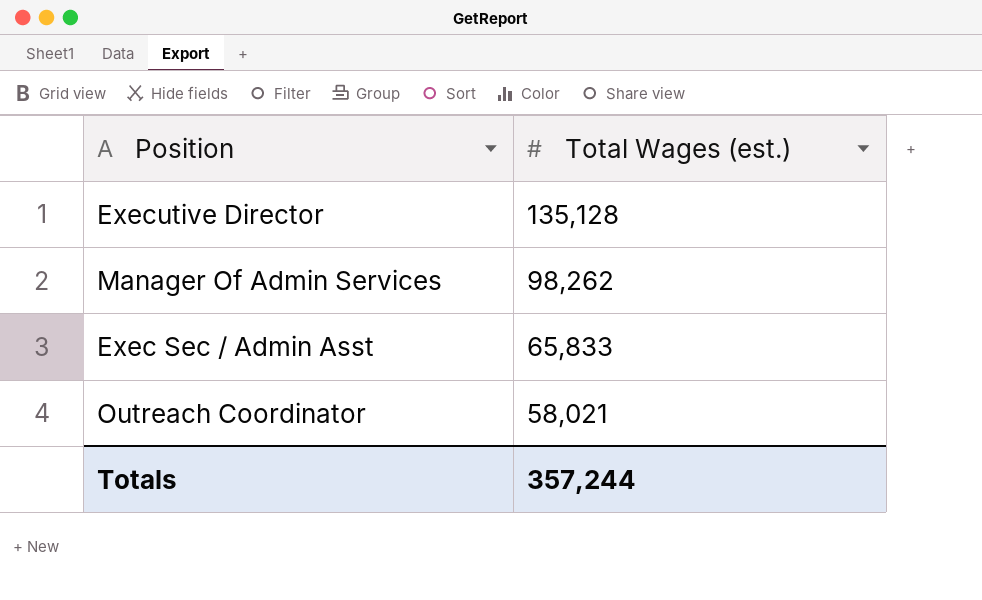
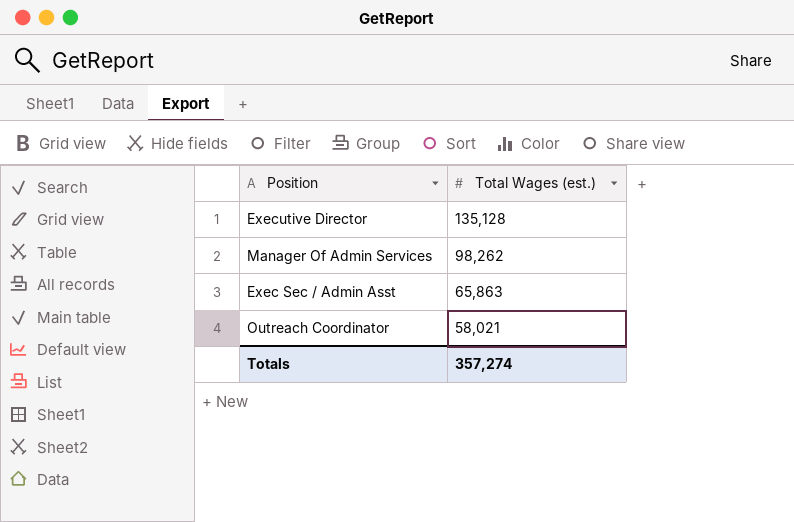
Exec Sec / Admin Asst | Total Wages (est.): 65,833 -> 65,863
Totals | Total Wages (est.): 357,244 -> 357,274

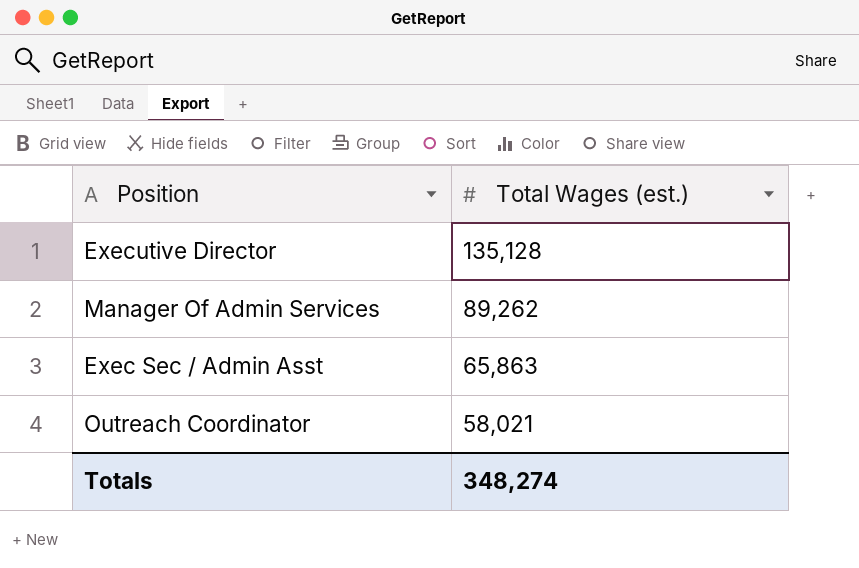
Manager Of Admin Services | Total Wages (est.): 98,262 -> 89,262
Totals | Total Wages (est.): 357,274 -> 348,274

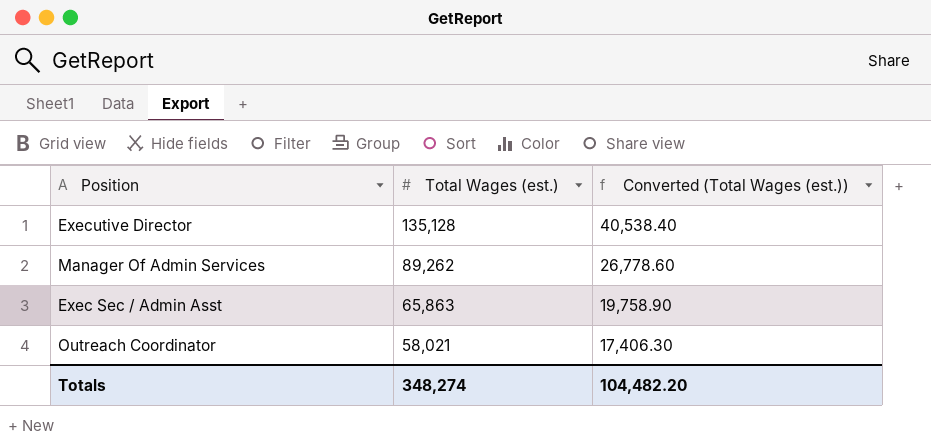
column Converted (Total Wages (est.)) | formula: none -> [Total Wages (est.)] * 0.3

